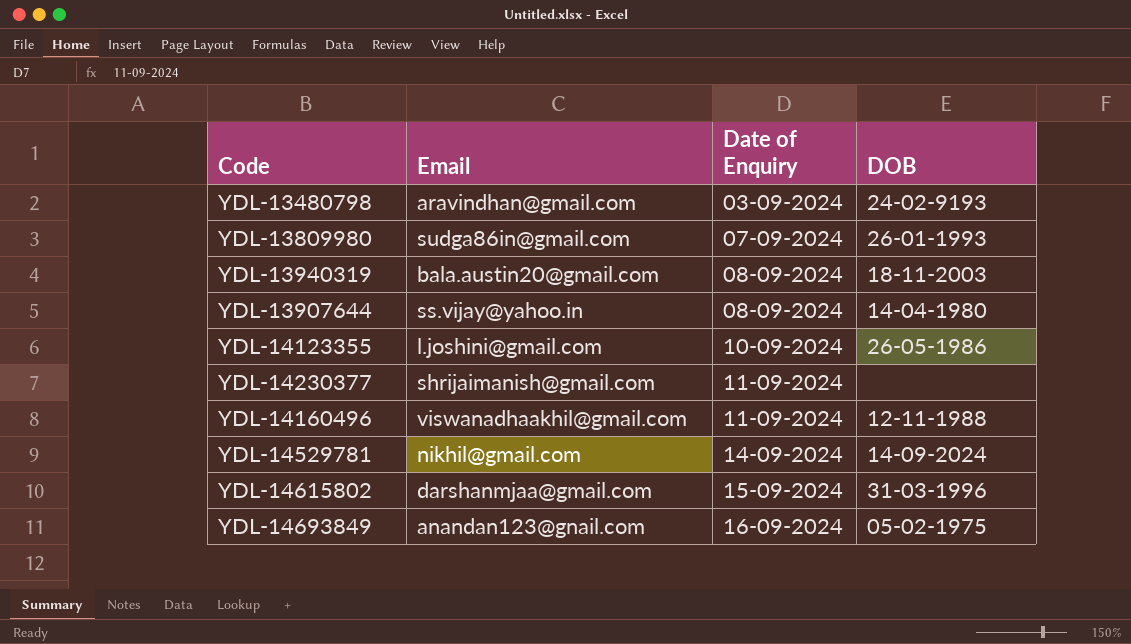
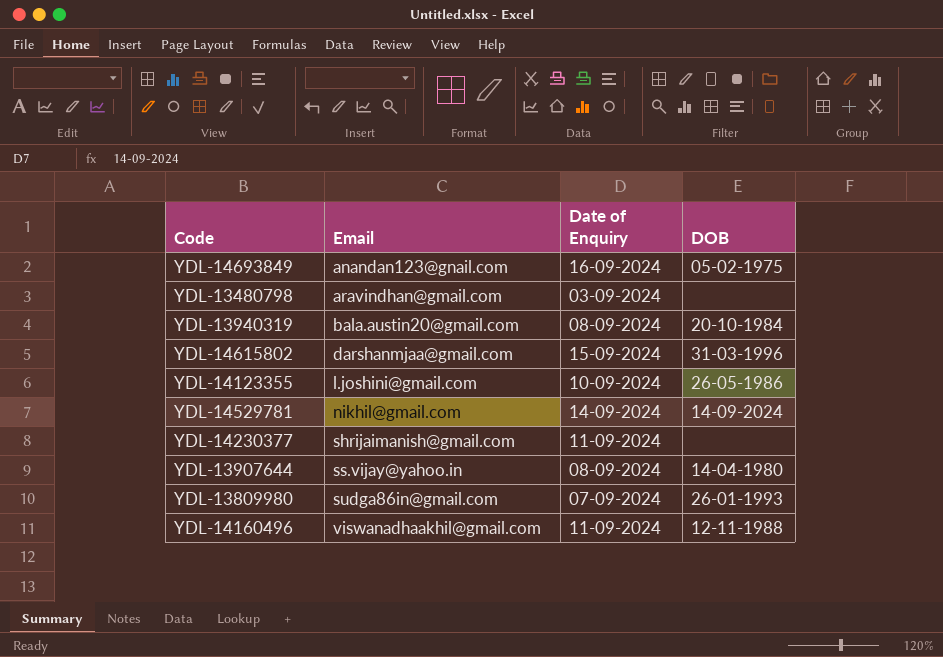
row order: Date of Enquiry ascending -> Email ascending
YDL-13480798 | DOB: 24-02-9193 -> none
YDL-13940319 | DOB: 18-11-2003 -> 20-10-1984

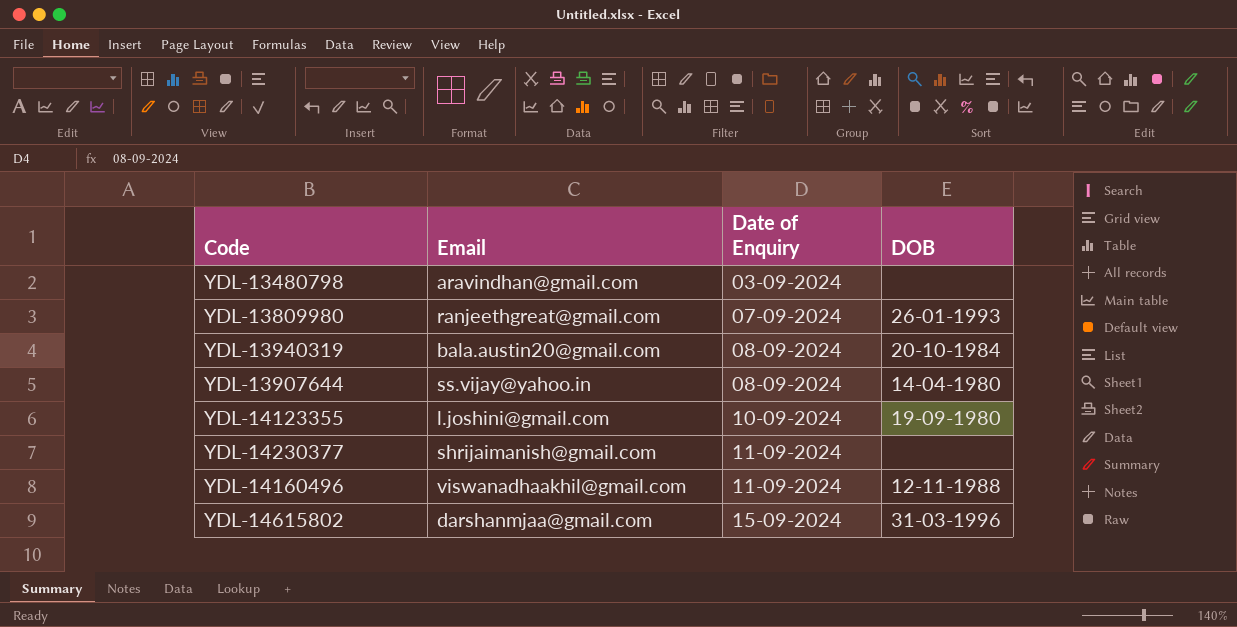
row order: Email ascending -> Date of Enquiry ascending
row YDL-14693849: anandan123@gnail.com | 16-09-2024 | 05-02-1975 -> none
row YDL-14529781: nikhil@gmail.com | 14-09-2024 | 14-09-2024 -> none
YDL-13809980 | Email: sudga86in@gmail.com -> ranjeethgreat@gmail.com
YDL-14123355 | DOB: 26-05-1986 -> 19-09-1980

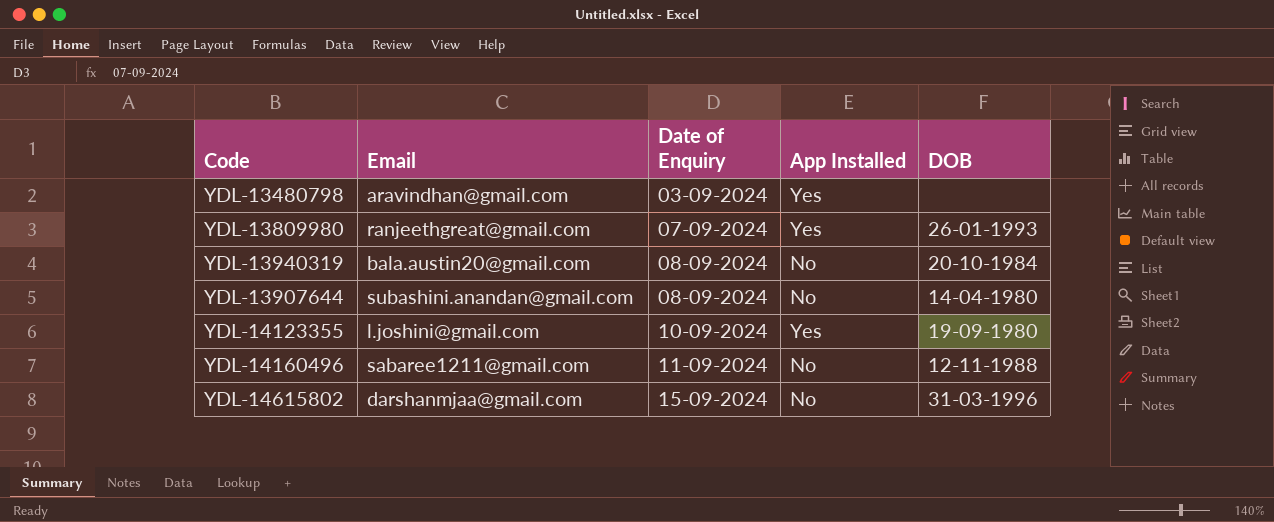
column App Installed | position: none -> 4
row YDL-14230377: shrijaimanish@gmail.com | 11-09-2024 | none -> none
YDL-13907644 | Email: ss.vijay@yahoo.in -> subashini.anandan@gmail.com
YDL-14160496 | Email: viswanadhaakhil@gmail.com -> sabaree1211@gmail.com

